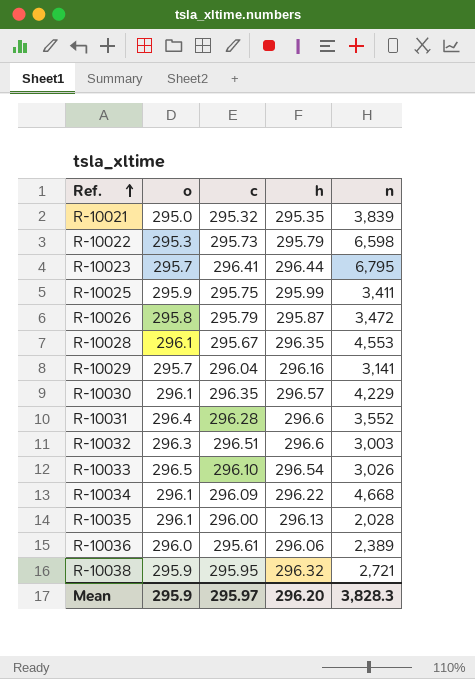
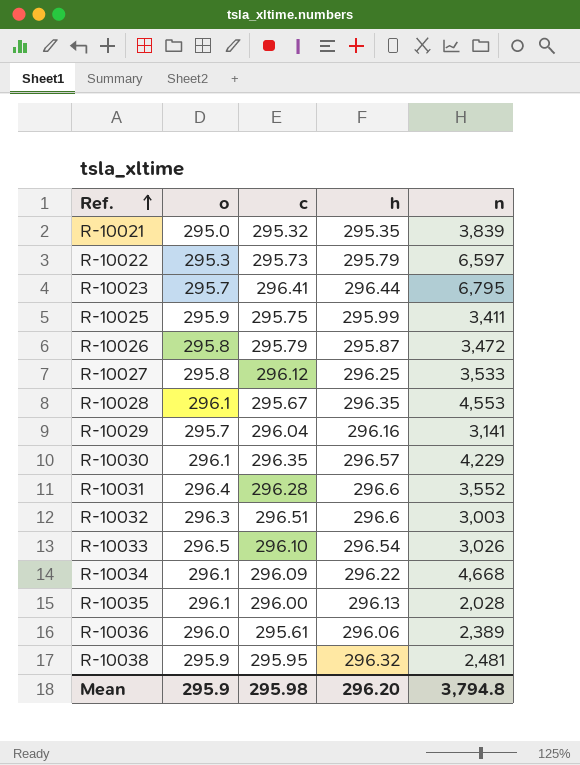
R-10022 | n: 6,598 -> 6,597
row R-10027: none -> 295.8 | 296.12 | 296.25 | 3,533
R-10038 | n: 2,721 -> 2,481
Mean | c: 295.97 -> 295.98
Mean | n: 3,828.3 -> 3,794.8

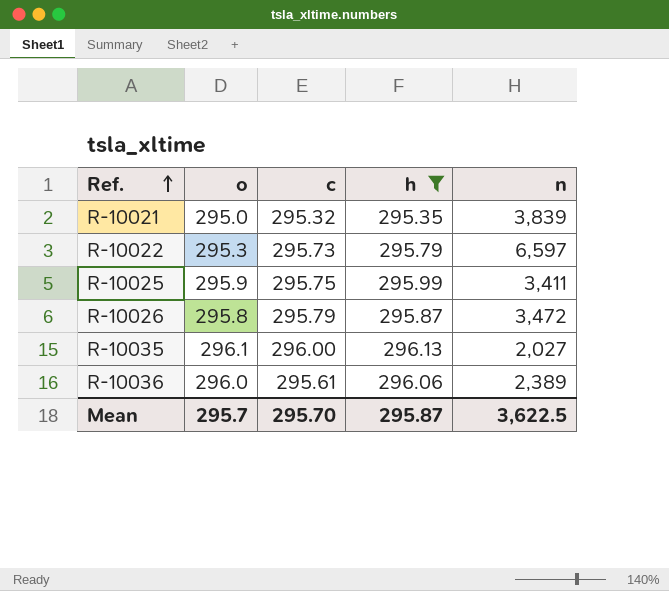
filter: none -> h <= 296.13
R-10035 | n: 2,028 -> 2,027
Mean | o: 295.9 -> 295.7
Mean | c: 295.98 -> 295.70
Mean | h: 296.20 -> 295.87
Mean | n: 3,794.8 -> 3,622.5

